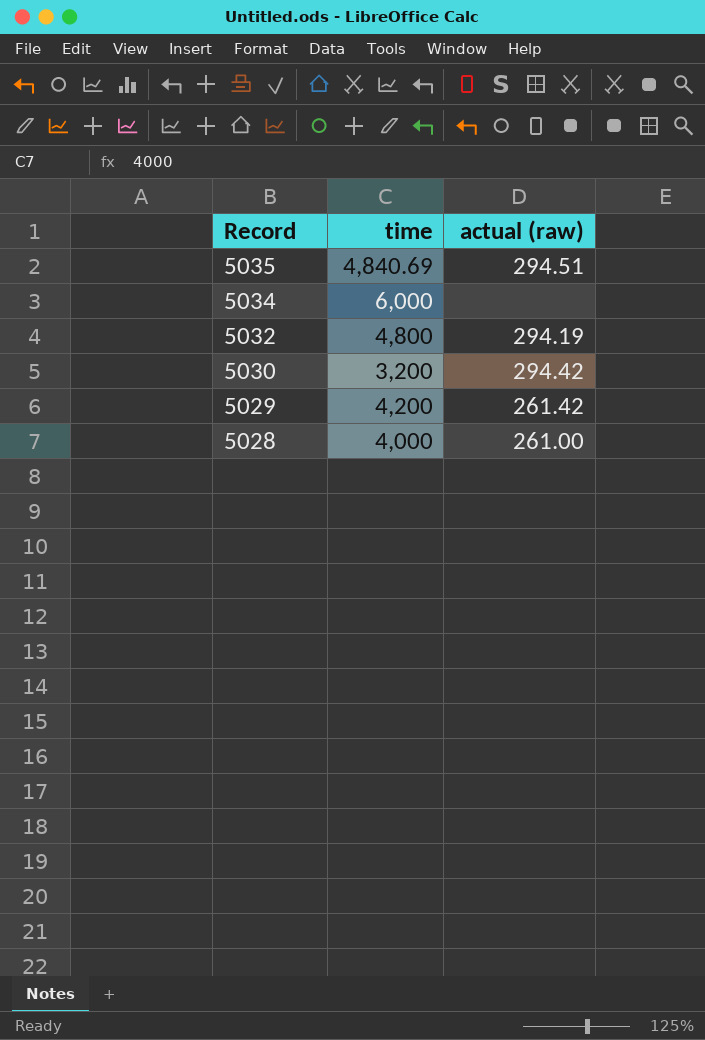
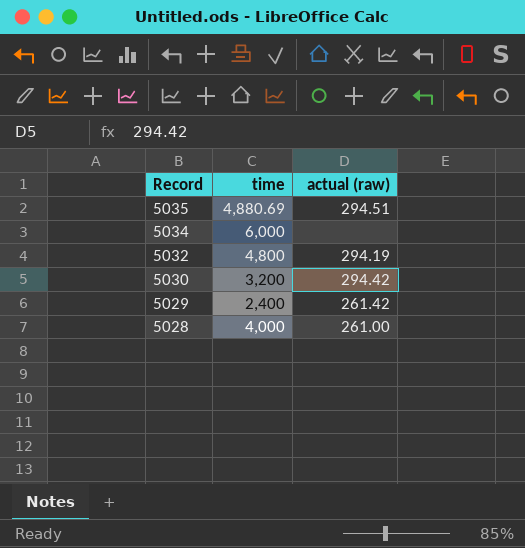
5035 | time: 4,840.69 -> 4,880.69
5029 | time: 4,200 -> 2,400

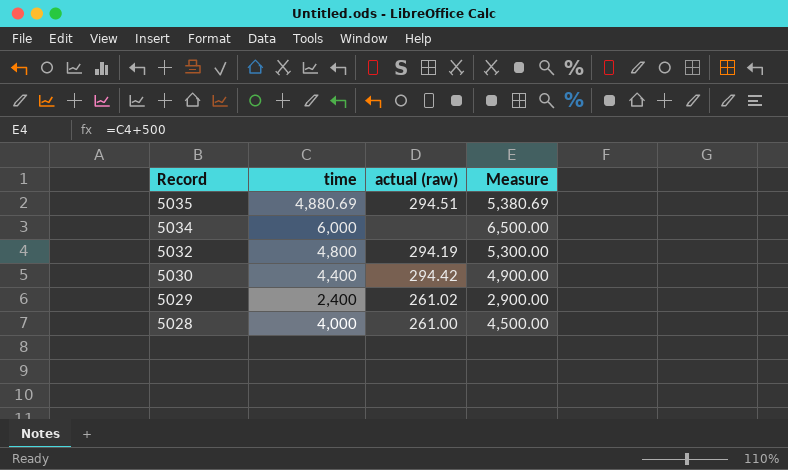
column Measure | formula: none -> [time] + 500
5030 | time: 3,200 -> 4,400
5029 | actual (raw): 261.42 -> 261.02

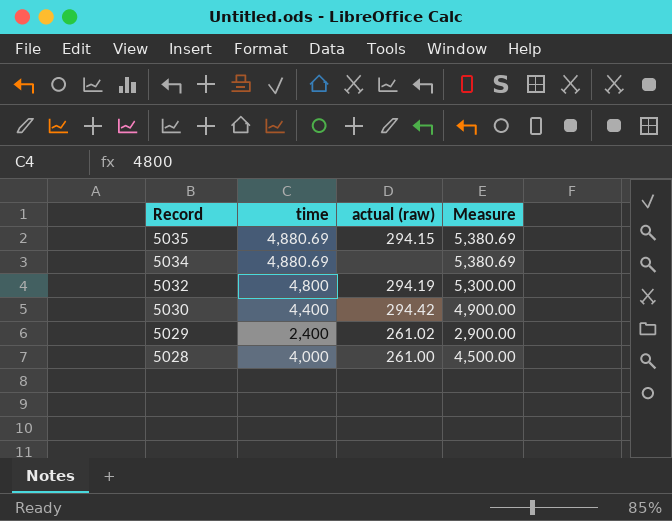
5035 | actual (raw): 294.51 -> 294.15
5034 | time: 6,000 -> 4,880.69
5034 | Measure: 6,500.00 -> 5,380.69

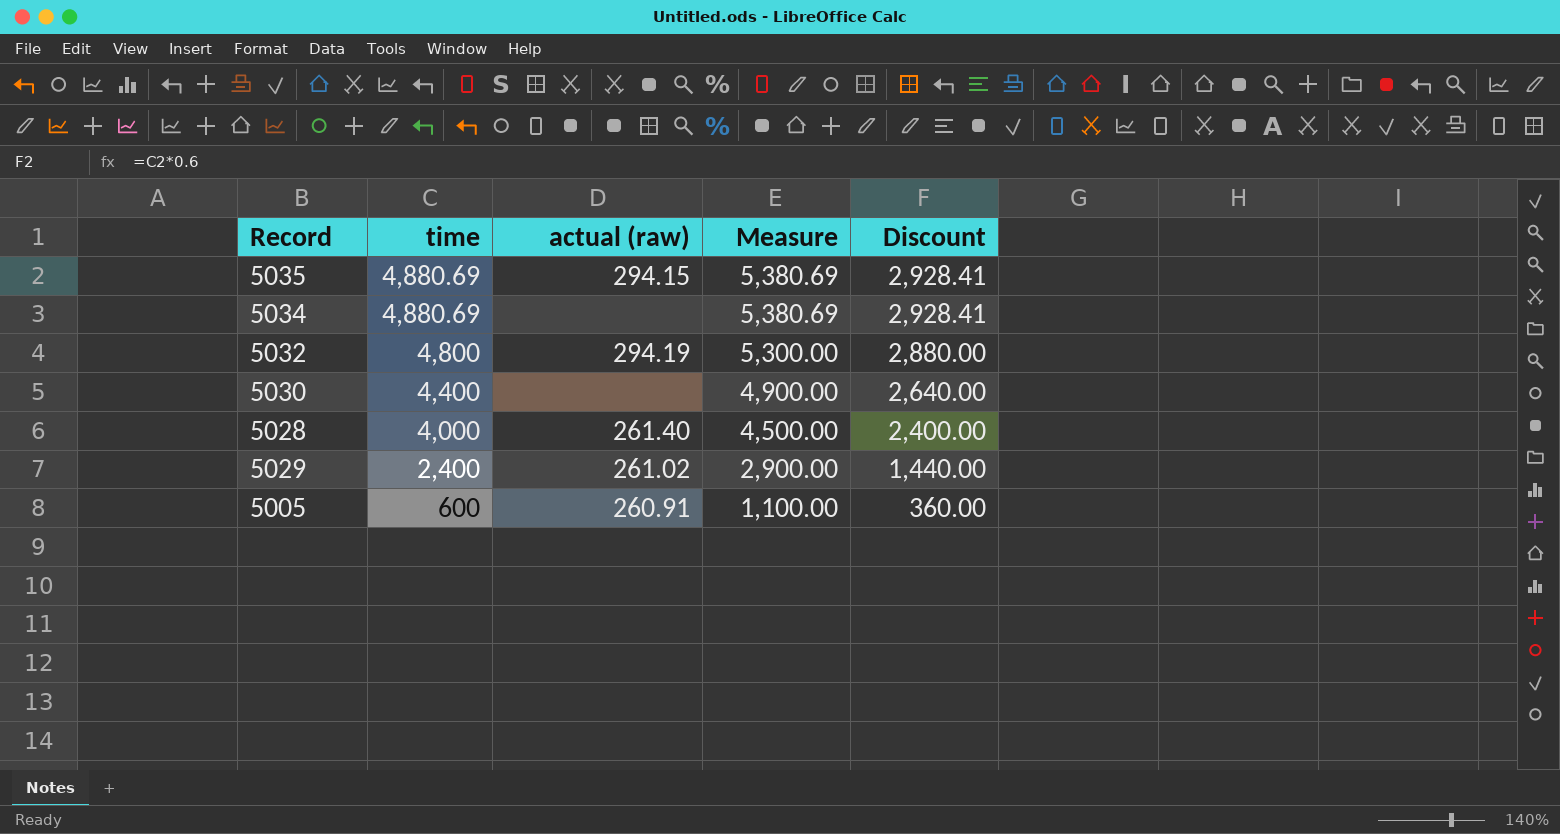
row order: Record descending -> time descending
column Discount | formula: none -> [time] * 0.6
5030 | actual (raw): 294.42 -> none
5028 | actual (raw): 261.00 -> 261.40
row 5005: none -> 600 | 260.91 | 1,100.00 | 360.00

